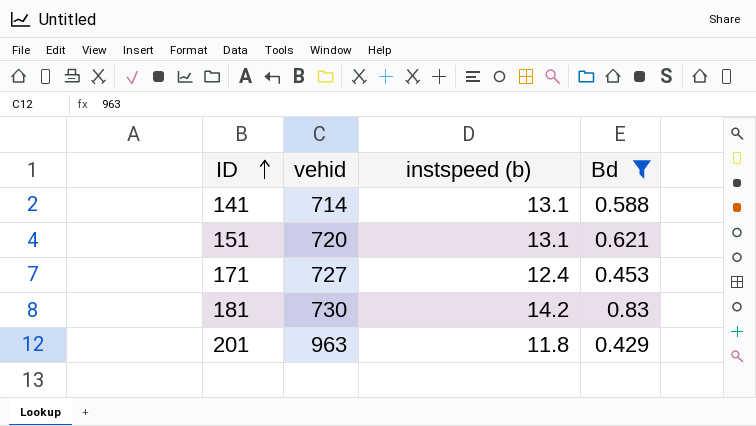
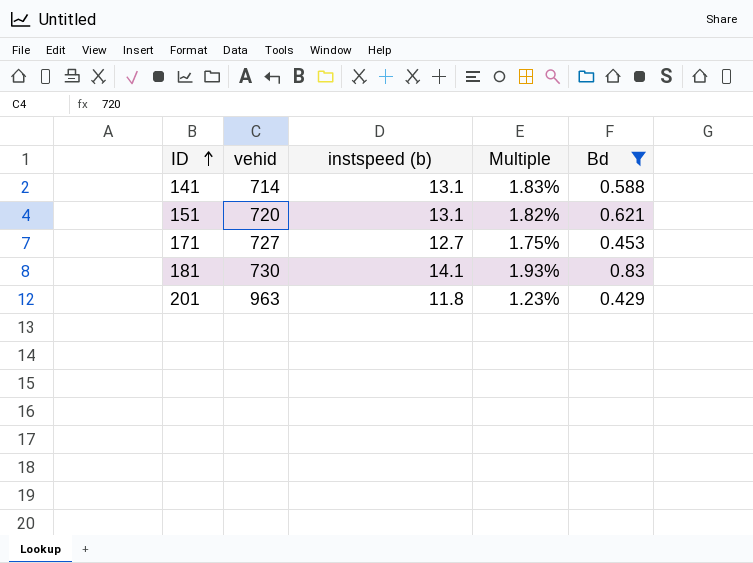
column Multiple | formula: none -> [instspeed (b)] / [vehid]
171 | instspeed (b): 12.4 -> 12.7
181 | instspeed (b): 14.2 -> 14.1

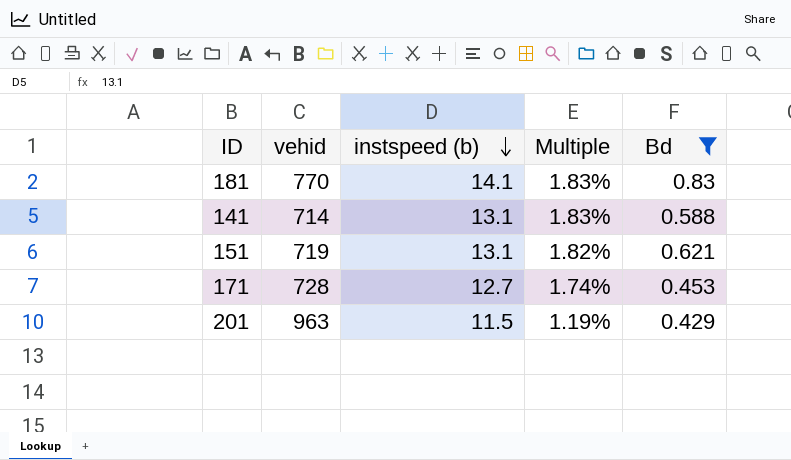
row order: ID ascending -> instspeed (b) descending
181 | vehid: 730 -> 770
181 | Multiple: 1.93% -> 1.83%
151 | vehid: 720 -> 719
171 | vehid: 727 -> 728
171 | Multiple: 1.75% -> 1.74%
201 | instspeed (b): 11.8 -> 11.5
201 | Multiple: 1.23% -> 1.19%

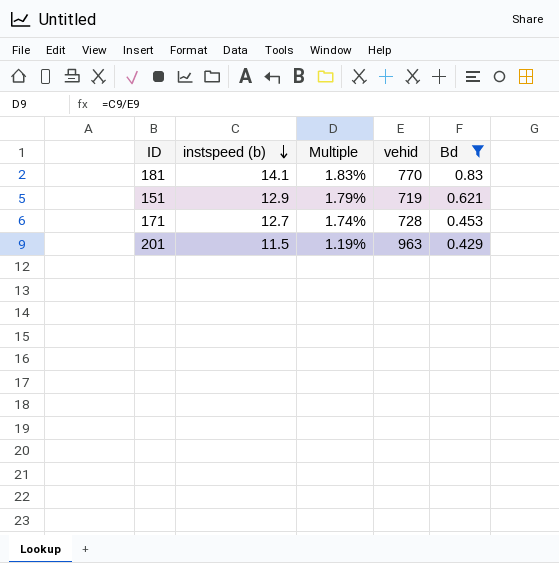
column vehid | position: 2 -> 4
row 141: 714 | 13.1 | 1.83% | 0.588 -> none
151 | instspeed (b): 13.1 -> 12.9
151 | Multiple: 1.82% -> 1.79%

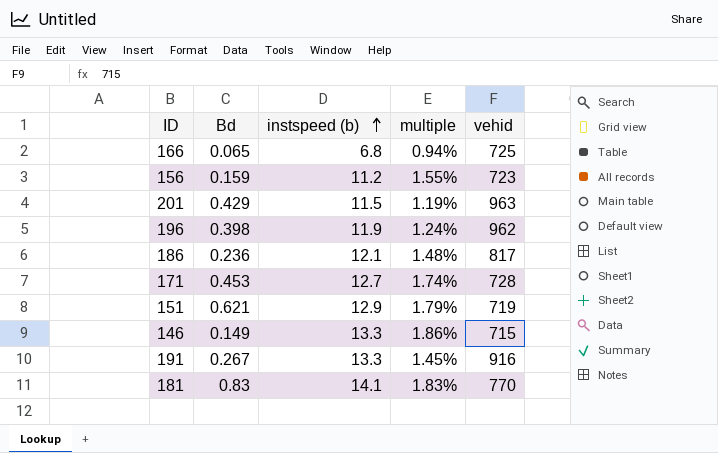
filter: Bd >= 0.429 -> none
row order: instspeed (b) descending -> instspeed (b) ascending
column Bd | position: 5 -> 2
column name: Multiple -> multiple

